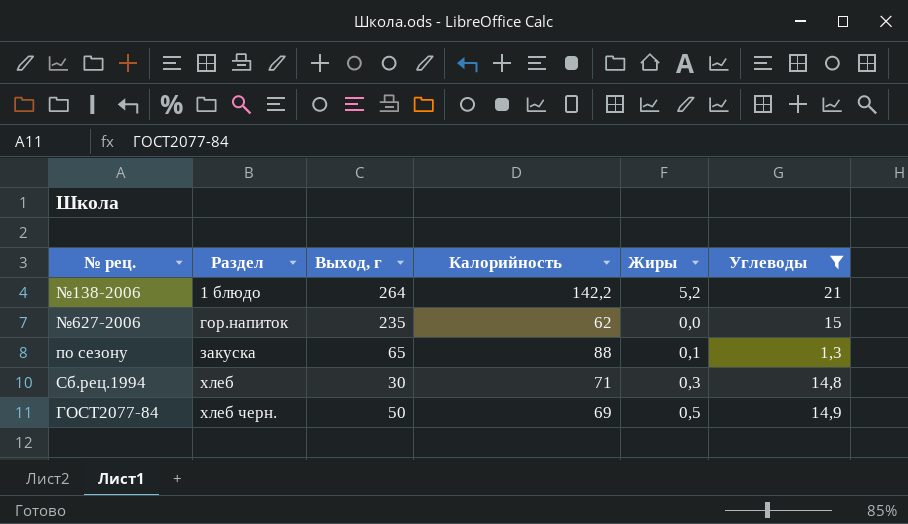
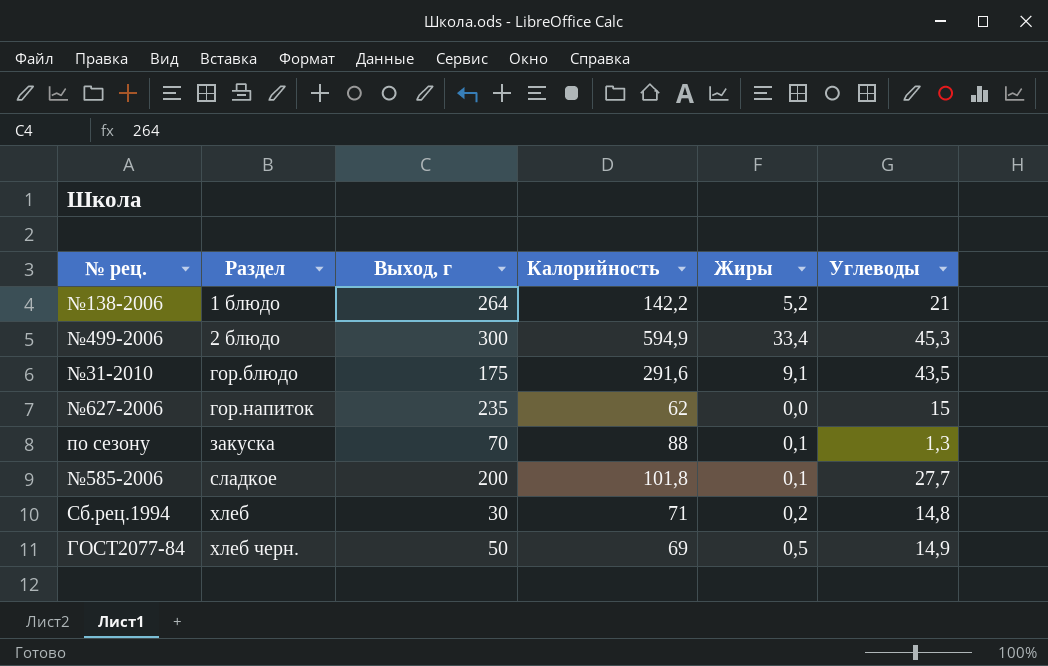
filter: Углеводы <= 21 -> none
по сезону | Выход, г: 65 -> 70
Сб.рец.1994 | Жиры: 0,3 -> 0,2

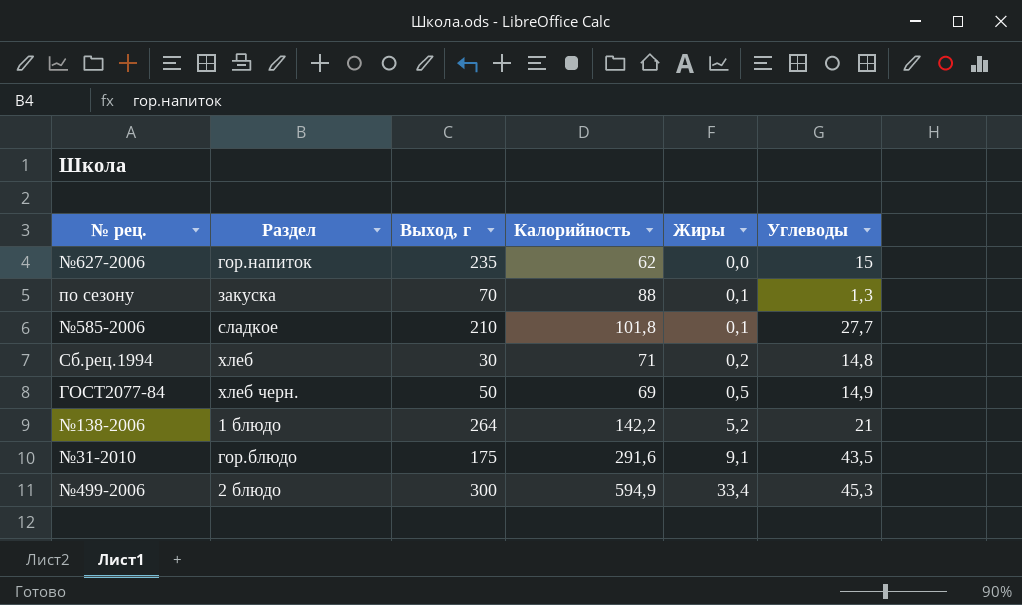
row order: Раздел ascending -> Жиры ascending
№585-2006 | Выход, г: 200 -> 210

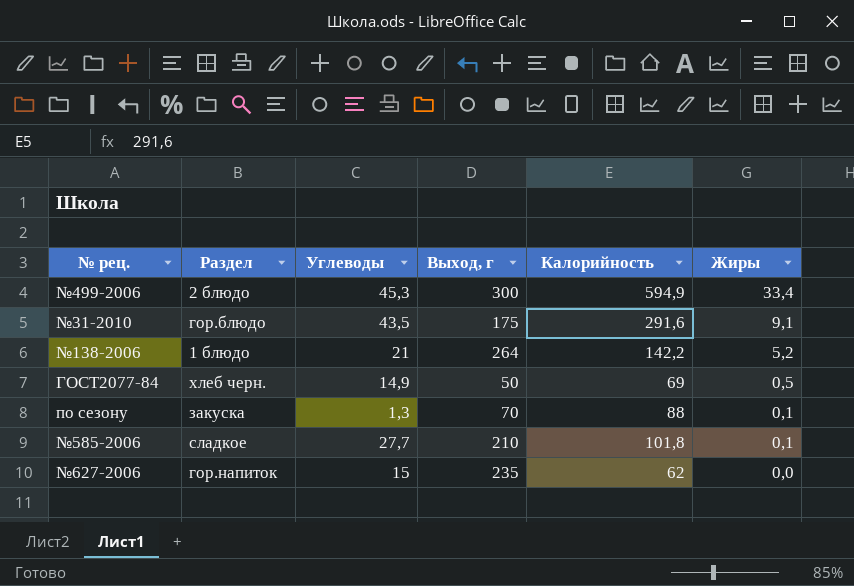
row order: Жиры ascending -> Жиры descending
column Углеводы | position: 6 -> 3
row Сб.рец.1994: хлеб | 30 | 71 | 0,2 | 14,8 -> none

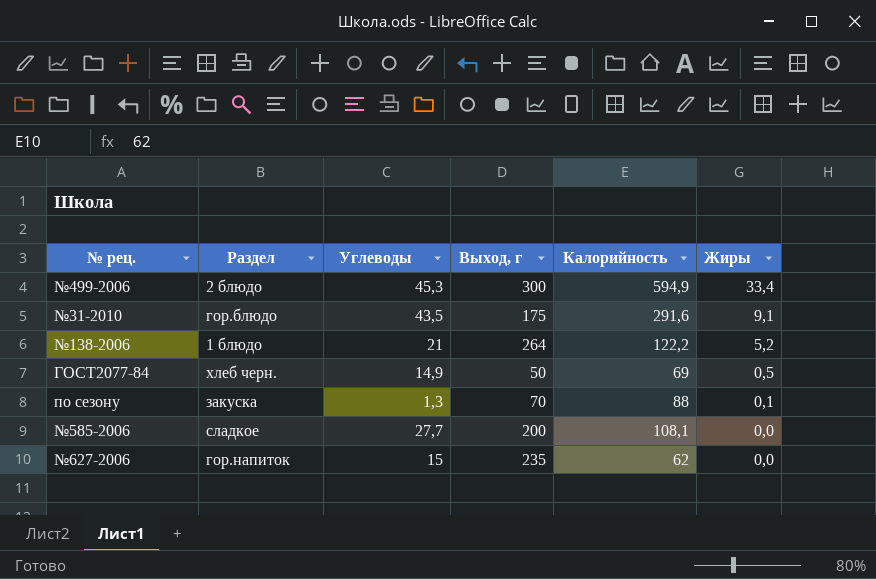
№138-2006 | Калорийность: 142,2 -> 122,2
№585-2006 | Выход, г: 210 -> 200
№585-2006 | Калорийность: 101,8 -> 108,1
№585-2006 | Жиры: 0,1 -> 0,0

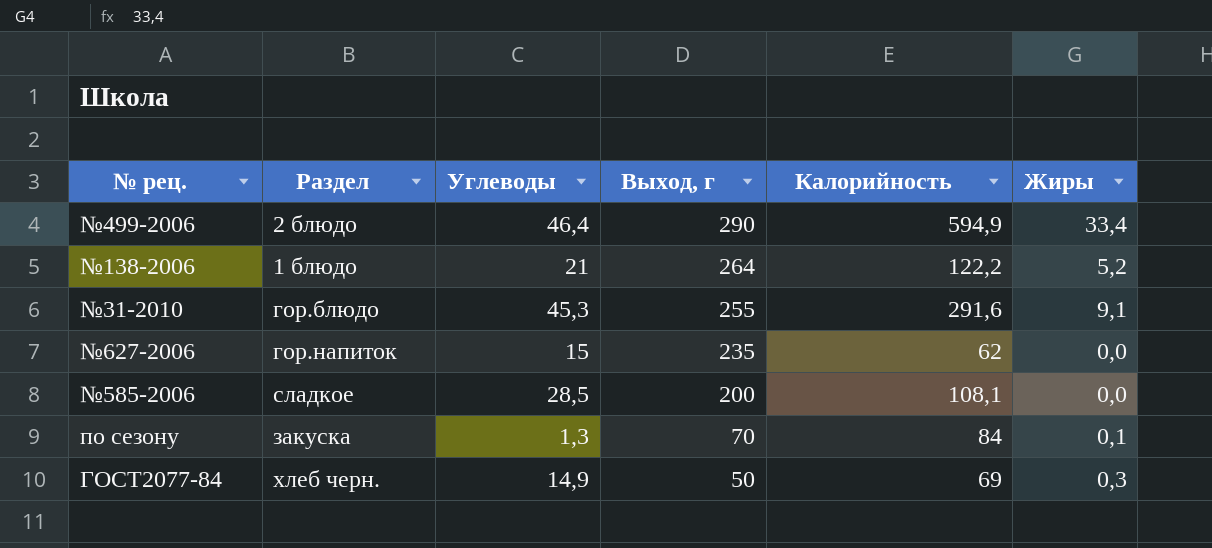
row order: Жиры descending -> Выход, г descending
№499-2006 | Углеводы: 45,3 -> 46,4
№499-2006 | Выход, г: 300 -> 290
№31-2010 | Углеводы: 43,5 -> 45,3
№31-2010 | Выход, г: 175 -> 255
№585-2006 | Углеводы: 27,7 -> 28,5
по сезону | Калорийность: 88 -> 84
ГОСТ2077-84 | Жиры: 0,5 -> 0,3

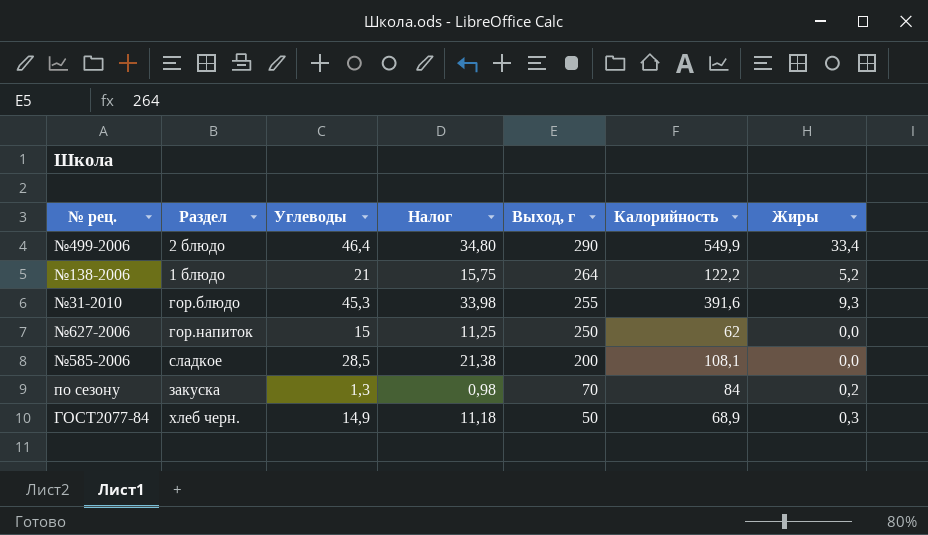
column Налог | formula: none -> [Углеводы] * 0,75
№499-2006 | Калорийность: 594,9 -> 549,9
№31-2010 | Калорийность: 291,6 -> 391,6
№31-2010 | Жиры: 9,1 -> 9,3
№627-2006 | Выход, г: 235 -> 250
по сезону | Жиры: 0,1 -> 0,2
ГОСТ2077-84 | Калорийность: 69 -> 68,9

